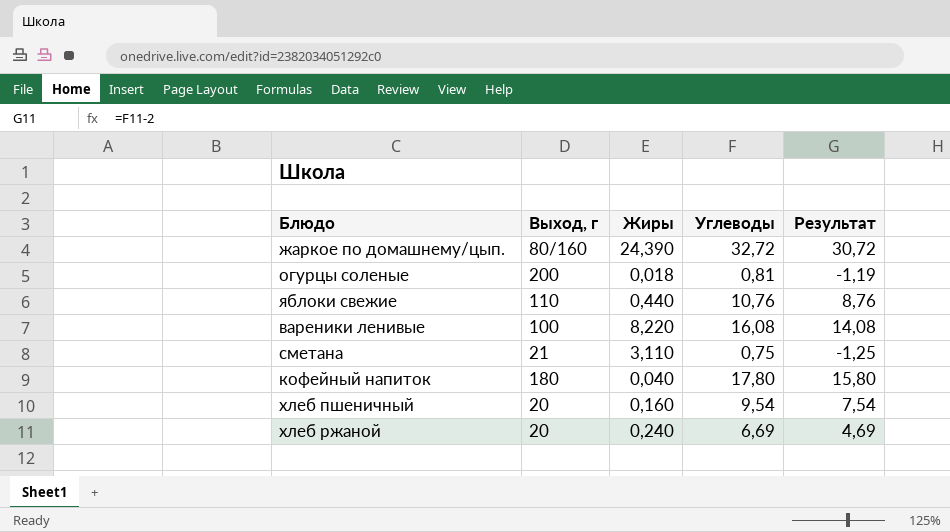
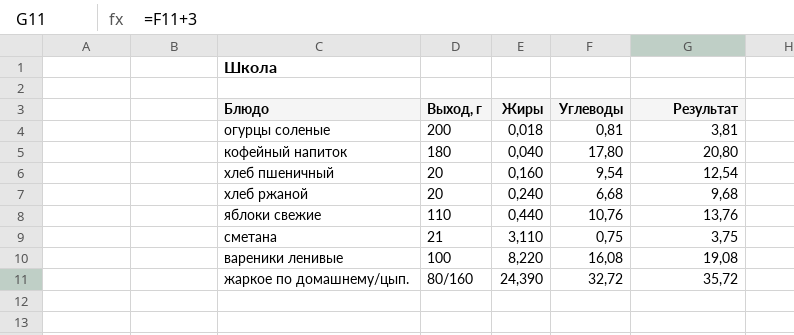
row order: none -> Жиры ascending
column Результат | formula: [Углеводы] - 2 -> [Углеводы] + 3
хлеб ржаной | Углеводы: 6,69 -> 6,68

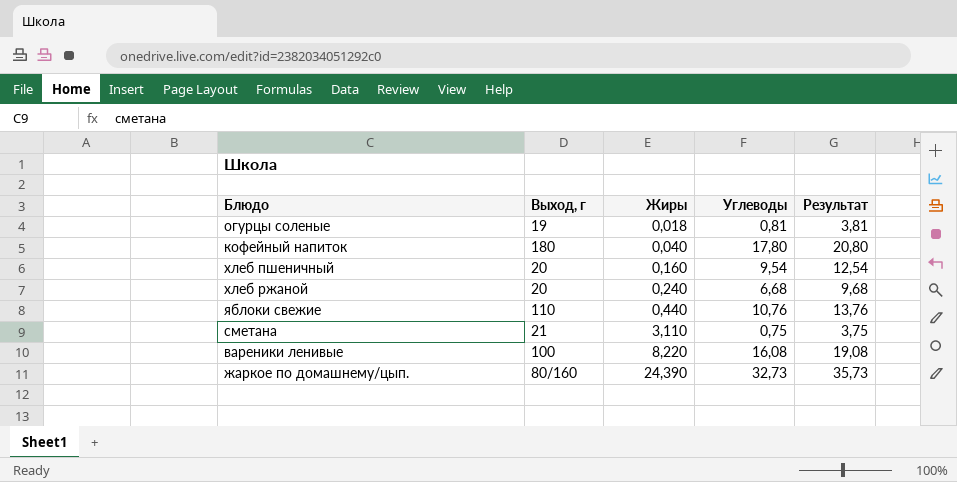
огурцы соленые | Выход, г: 200 -> 19
жаркое по домашнему/цып. | Углеводы: 32,72 -> 32,73
жаркое по домашнему/цып. | Результат: 35,72 -> 35,73

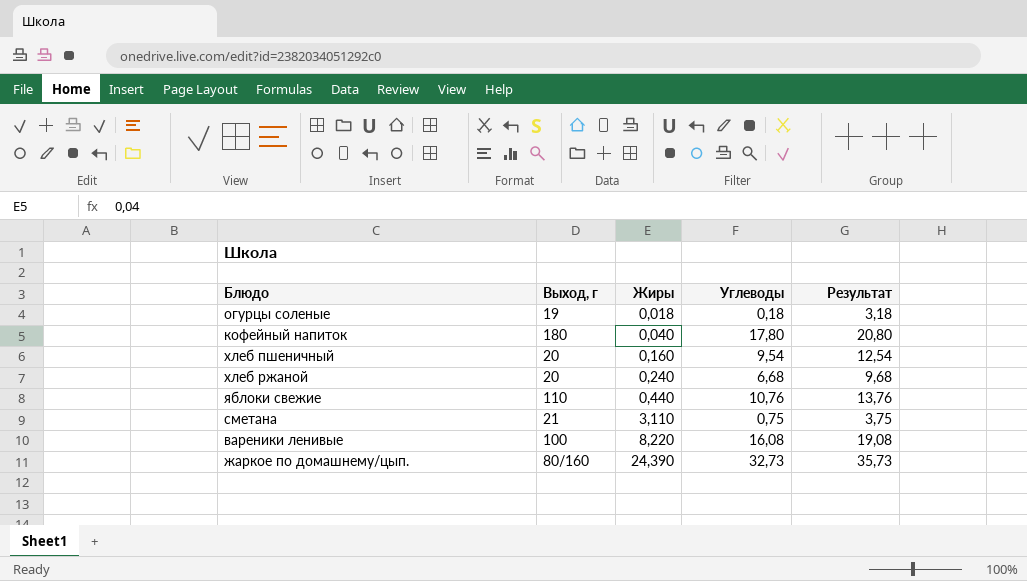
огурцы соленые | Углеводы: 0,81 -> 0,18
огурцы соленые | Результат: 3,81 -> 3,18

